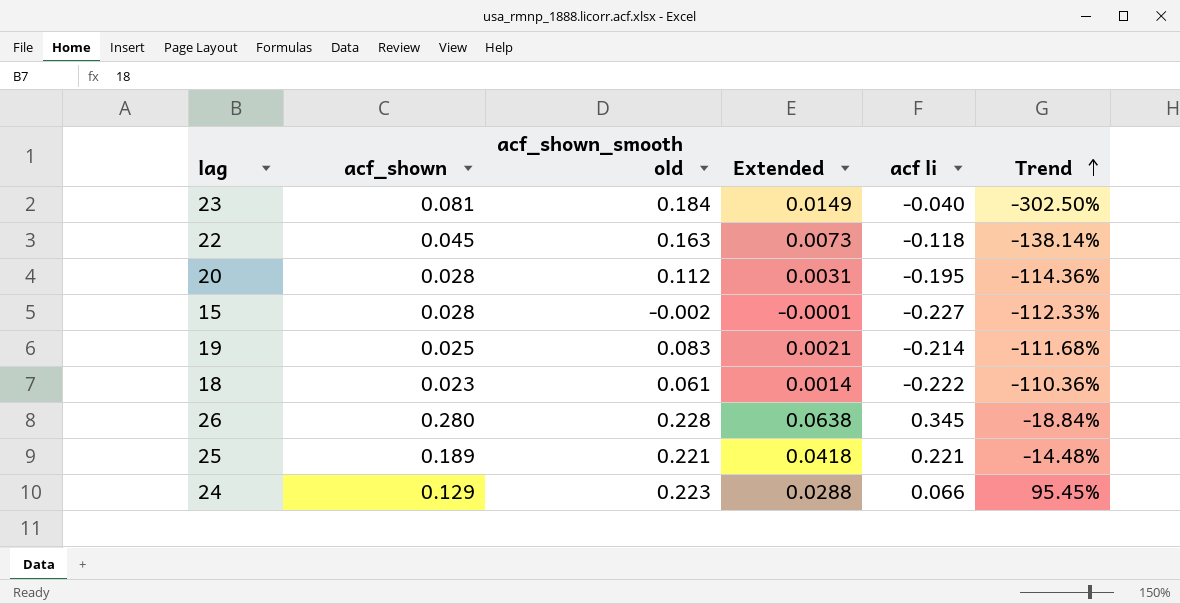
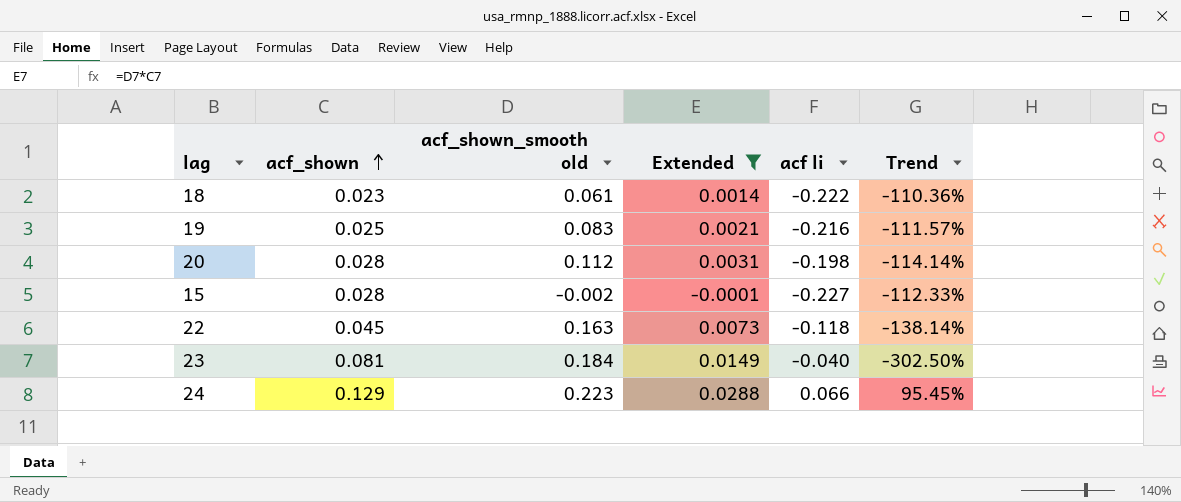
filter: none -> Extended <= 0.0288
row order: Trend ascending -> acf_shown ascending
19 | acf li: -0.214 -> -0.216
19 | Trend: -111.68% -> -111.57%
20 | acf li: -0.195 -> -0.198
20 | Trend: -114.36% -> -114.14%

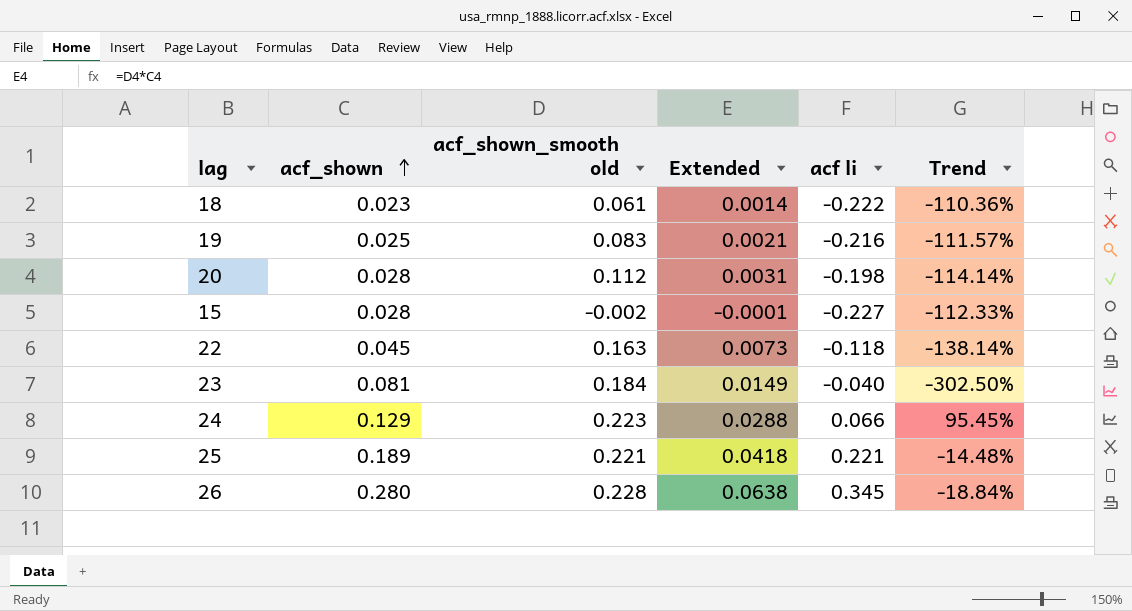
filter: Extended <= 0.0288 -> none

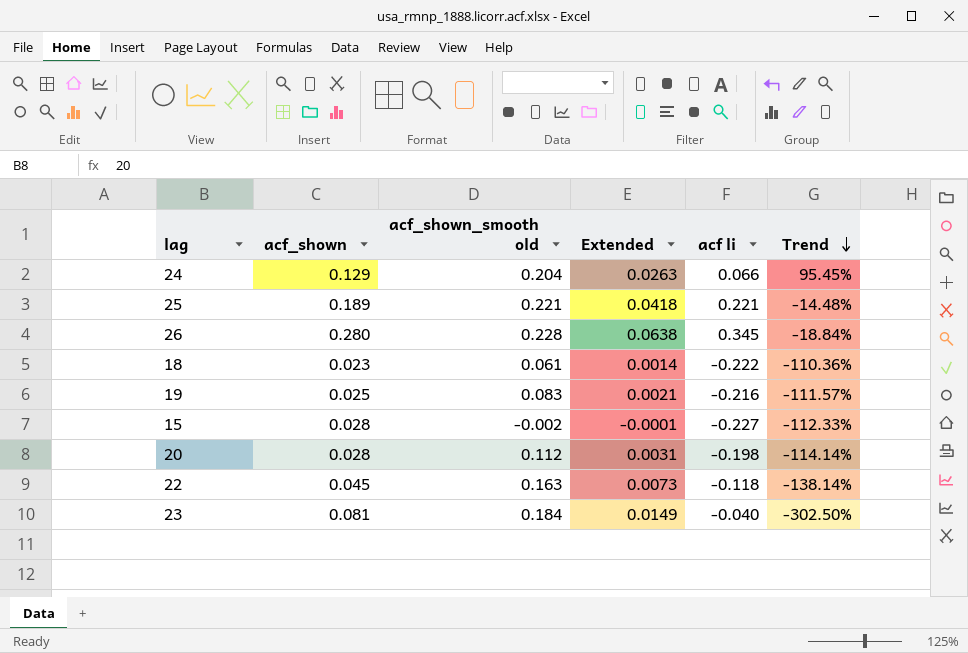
row order: acf_shown ascending -> Trend descending
24 | acf_shown_smooth old: 0.223 -> 0.204
24 | Extended: 0.0288 -> 0.0263

